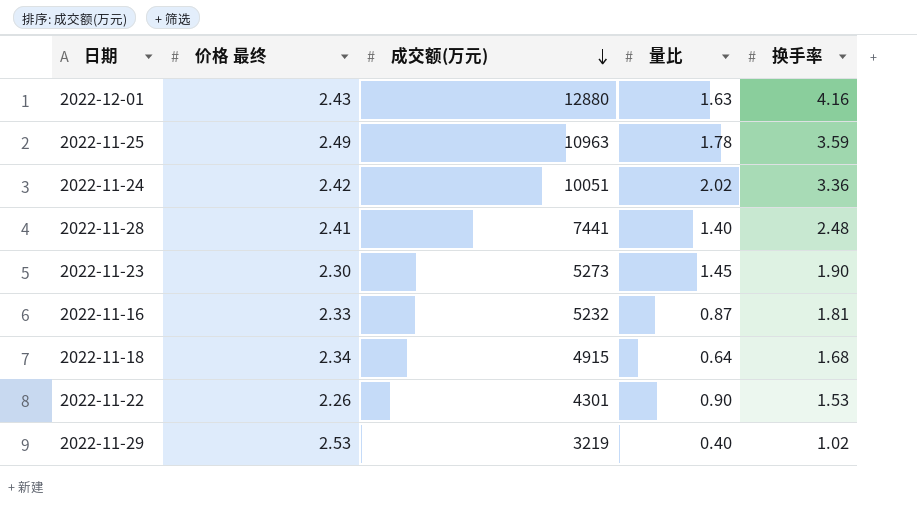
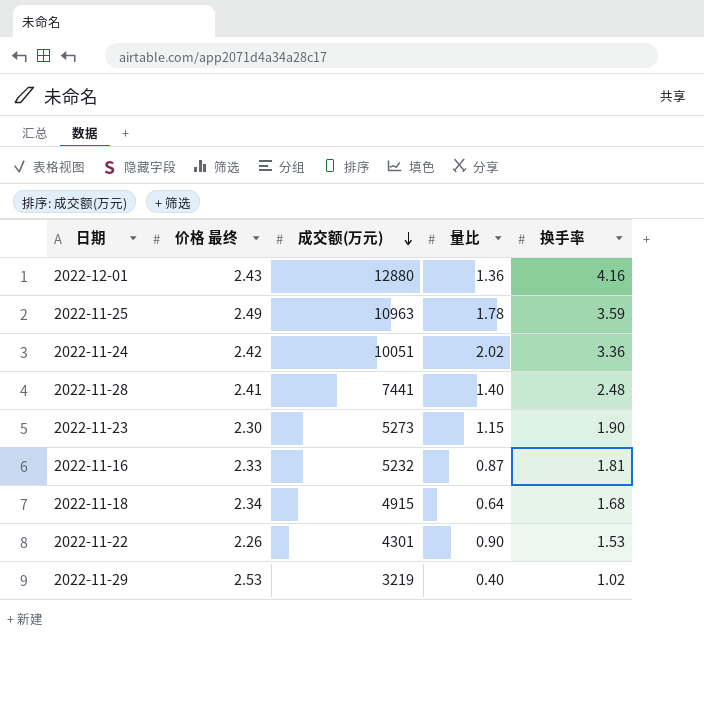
2022-12-01 | 量比: 1.63 -> 1.36
2022-11-23 | 量比: 1.45 -> 1.15

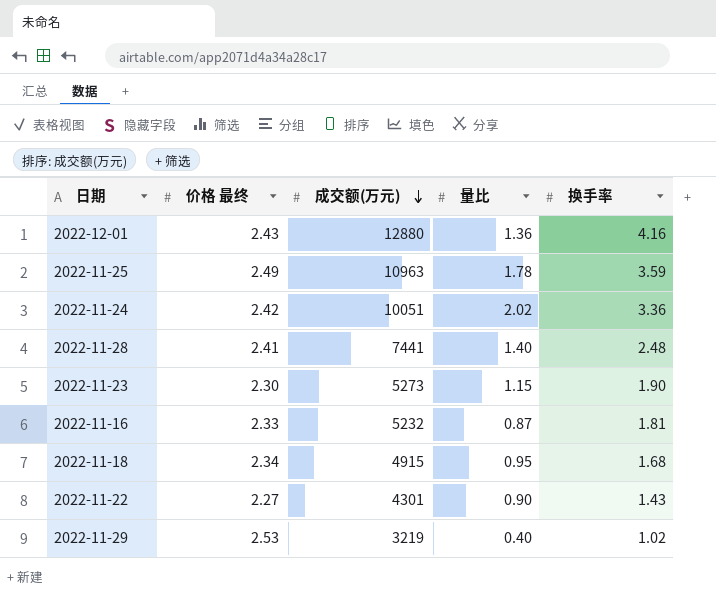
2022-11-18 | 量比: 0.64 -> 0.95
2022-11-22 | 价格 最终: 2.26 -> 2.27
2022-11-22 | 换手率: 1.53 -> 1.43

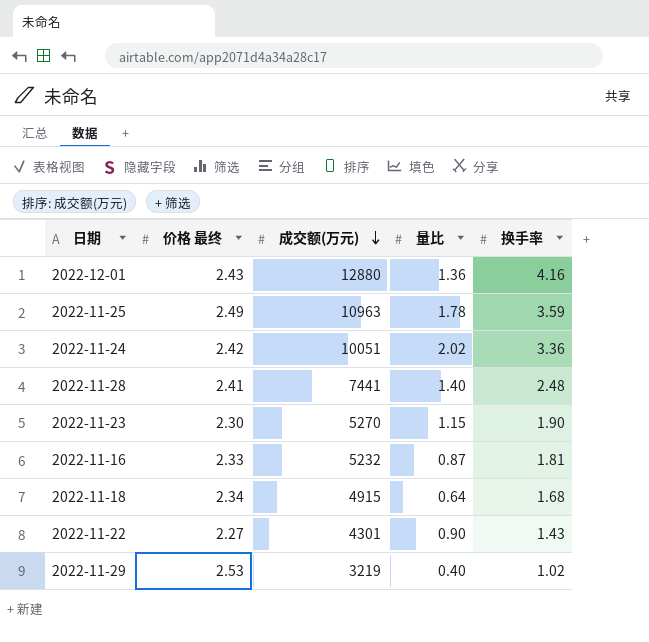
2022-11-23 | 成交额(万元): 5273 -> 5270
2022-11-18 | 量比: 0.95 -> 0.64

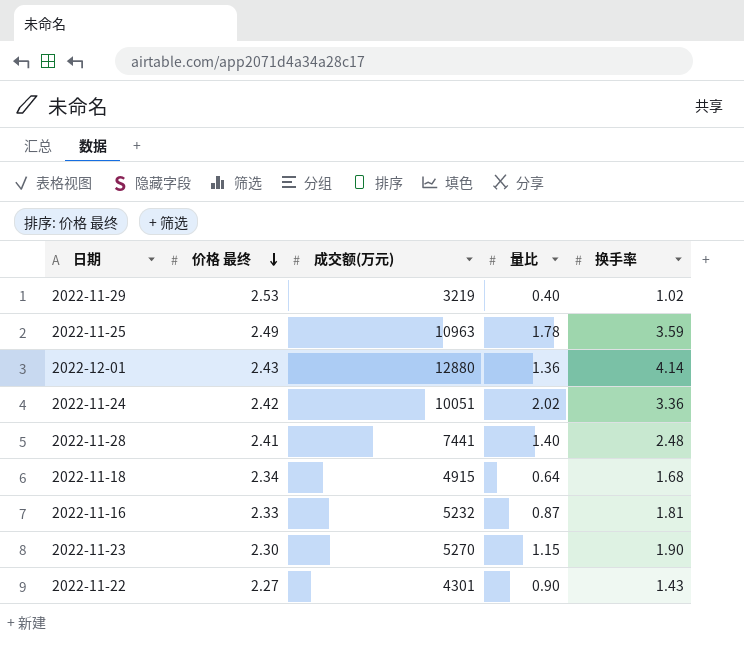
row order: 成交额(万元) descending -> 价格 最终 descending
2022-12-01 | 换手率: 4.16 -> 4.14

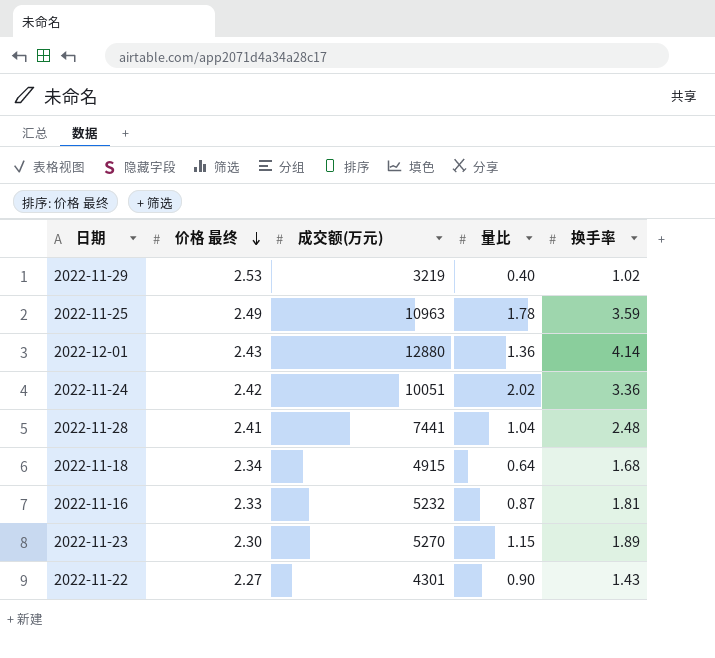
2022-11-28 | 量比: 1.40 -> 1.04
2022-11-23 | 换手率: 1.90 -> 1.89

